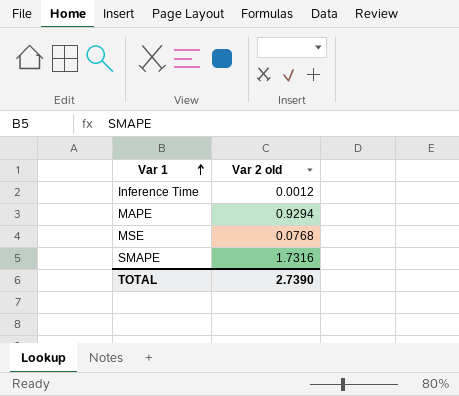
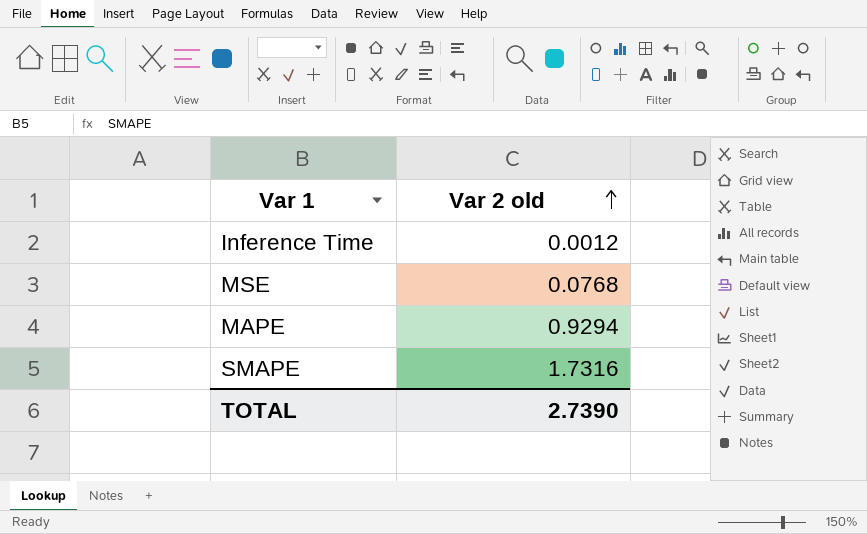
row order: Var 1 ascending -> Var 2 old ascending

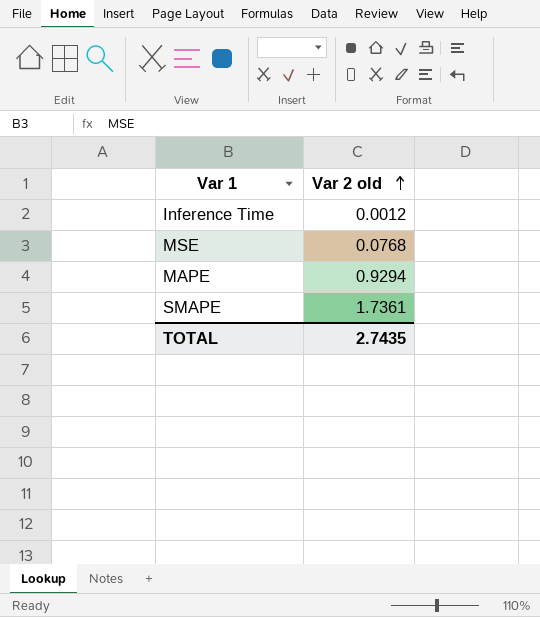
SMAPE | Var 2 old: 1.7316 -> 1.7361
TOTAL | Var 2 old: 2.7390 -> 2.7435

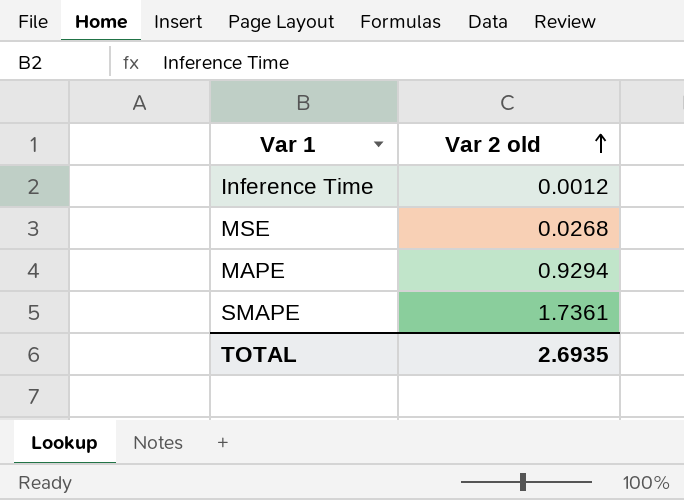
MSE | Var 2 old: 0.0768 -> 0.0268
TOTAL | Var 2 old: 2.7435 -> 2.6935

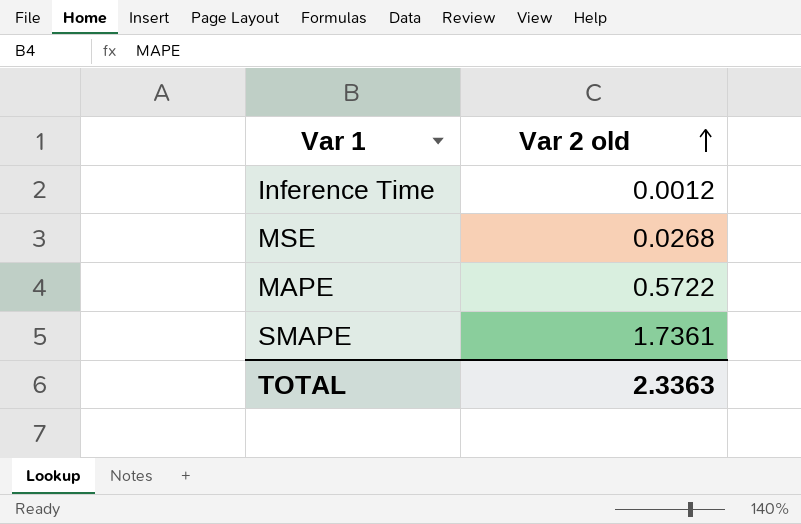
MAPE | Var 2 old: 0.9294 -> 0.5722
TOTAL | Var 2 old: 2.6935 -> 2.3363

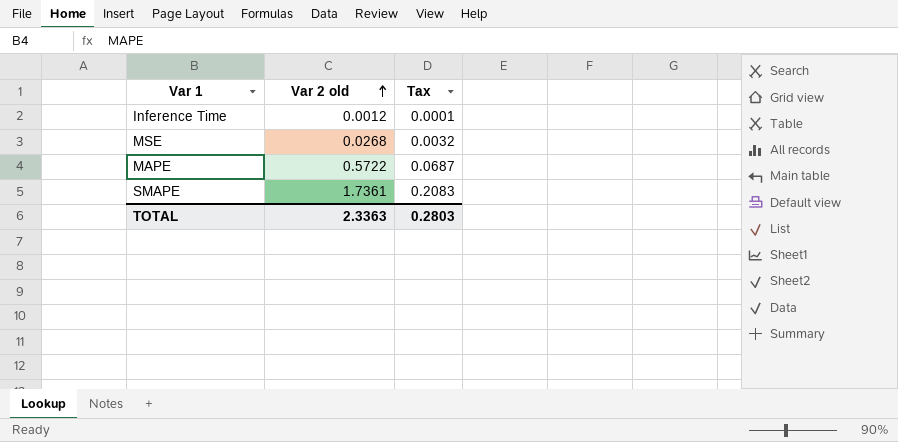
column Tax | formula: none -> [Var 2 old] * 0.12

